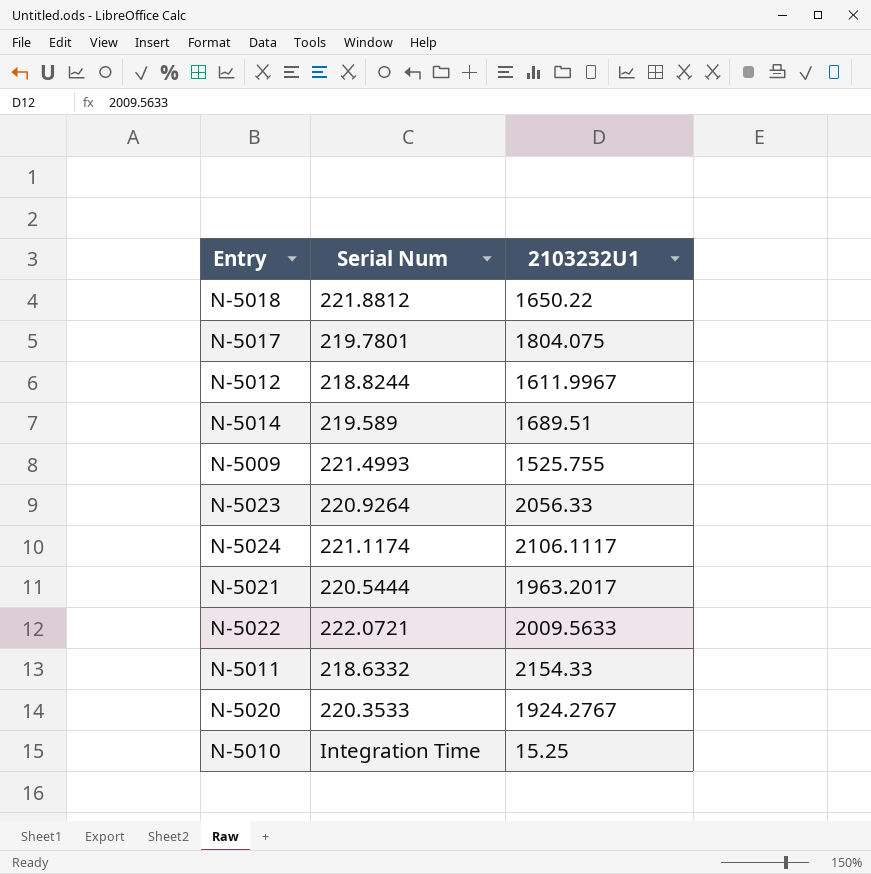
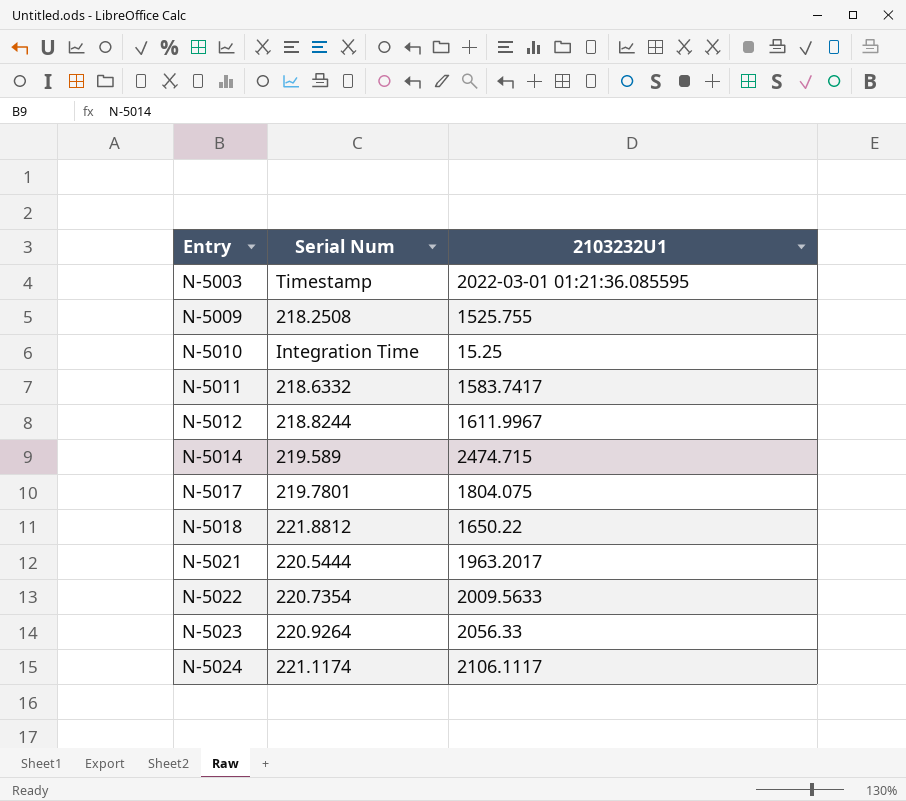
row order: none -> Entry ascending
row N-5020: 220.3533 | 1924.2767 -> none
row N-5003: none -> Timestamp | 2022-03-01 01:21:36.085595
N-5009 | Serial Num: 221.4993 -> 218.2508
N-5011 | 2103232U1: 2154.33 -> 1583.7417
N-5014 | 2103232U1: 1689.51 -> 2474.715
N-5022 | Serial Num: 222.0721 -> 220.7354

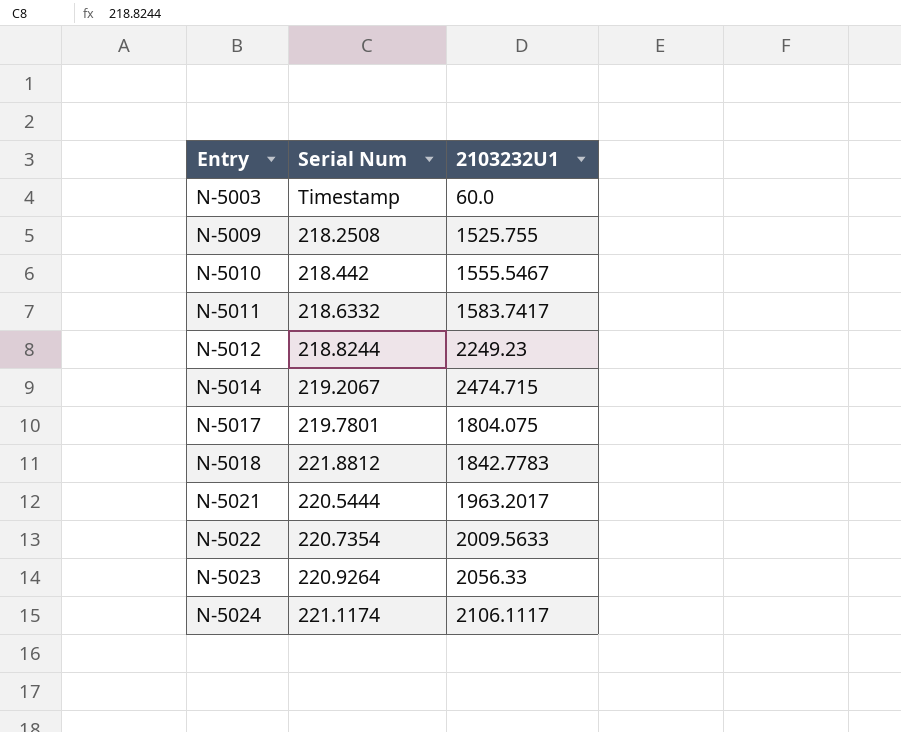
N-5003 | 2103232U1: 2022-03-01 01:21:36.085595 -> 60.0
N-5010 | Serial Num: Integration Time -> 218.442
N-5010 | 2103232U1: 15.25 -> 1555.5467
N-5012 | 2103232U1: 1611.9967 -> 2249.23
N-5014 | Serial Num: 219.589 -> 219.2067
N-5018 | 2103232U1: 1650.22 -> 1842.7783

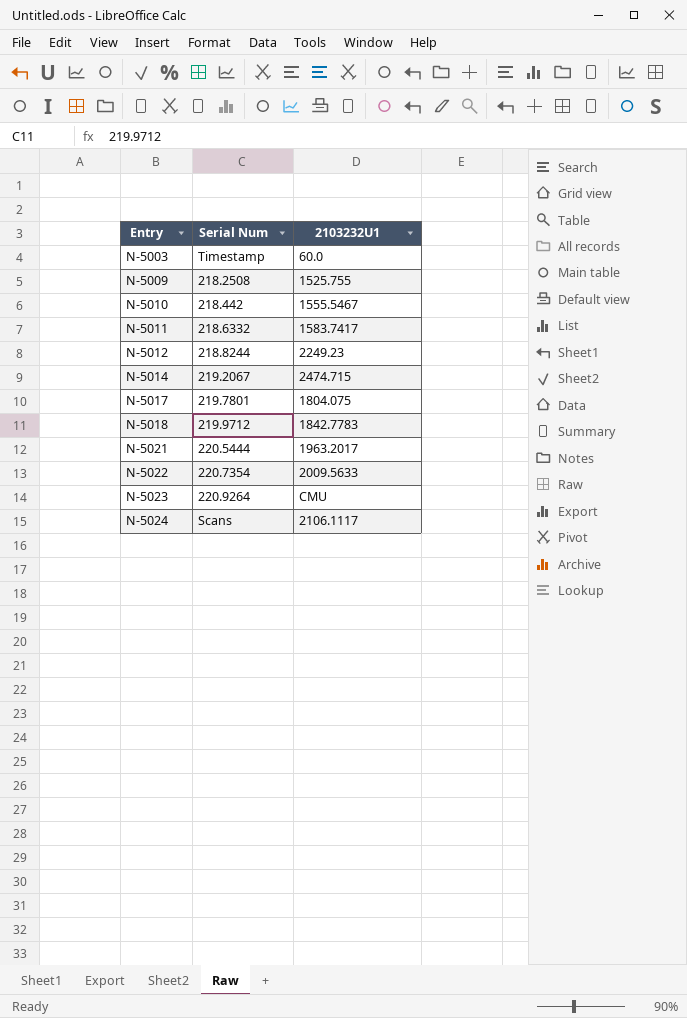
N-5018 | Serial Num: 221.8812 -> 219.9712
N-5023 | 2103232U1: 2056.33 -> CMU
N-5024 | Serial Num: 221.1174 -> Scans

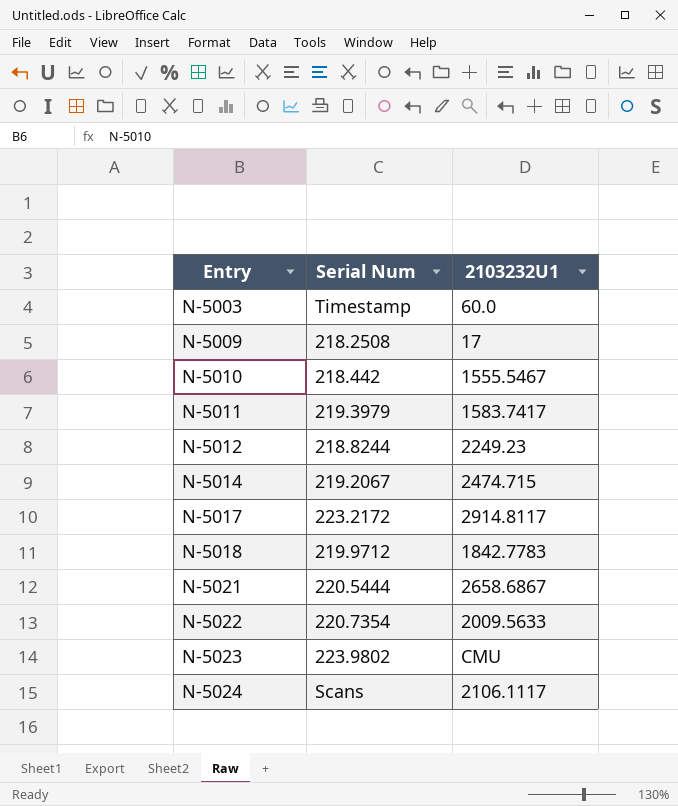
N-5009 | 2103232U1: 1525.755 -> 17
N-5011 | Serial Num: 218.6332 -> 219.3979
N-5017 | Serial Num: 219.7801 -> 223.2172
N-5017 | 2103232U1: 1804.075 -> 2914.8117
N-5021 | 2103232U1: 1963.2017 -> 2658.6867
N-5023 | Serial Num: 220.9264 -> 223.9802

